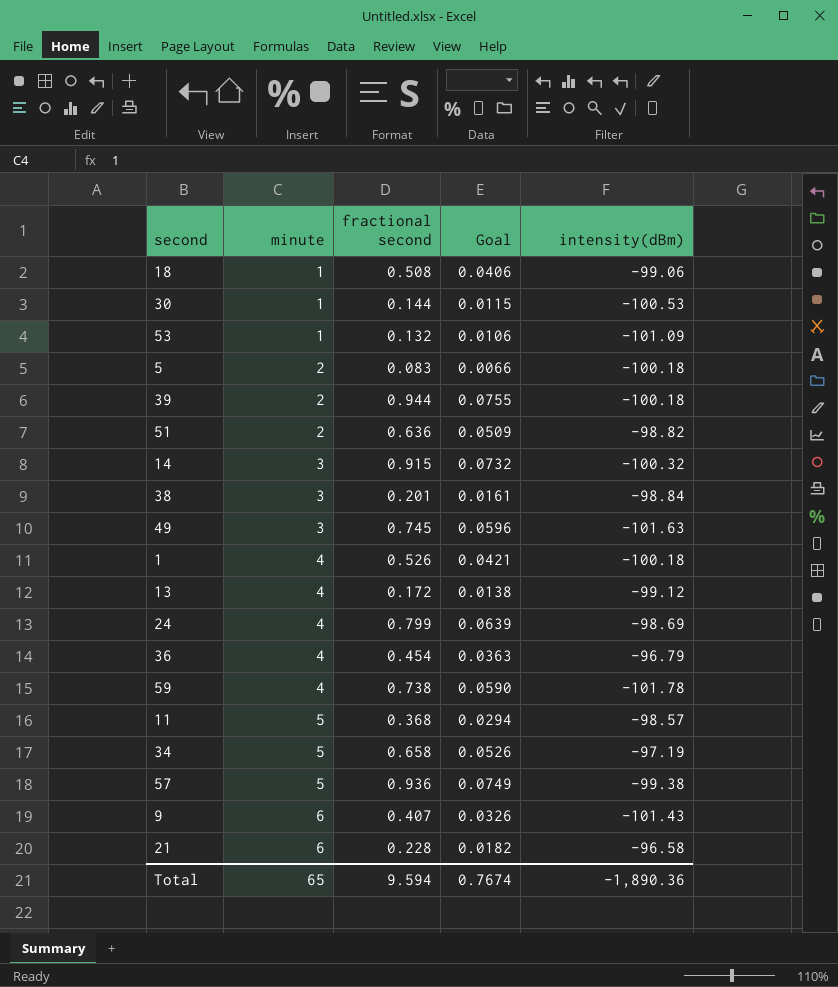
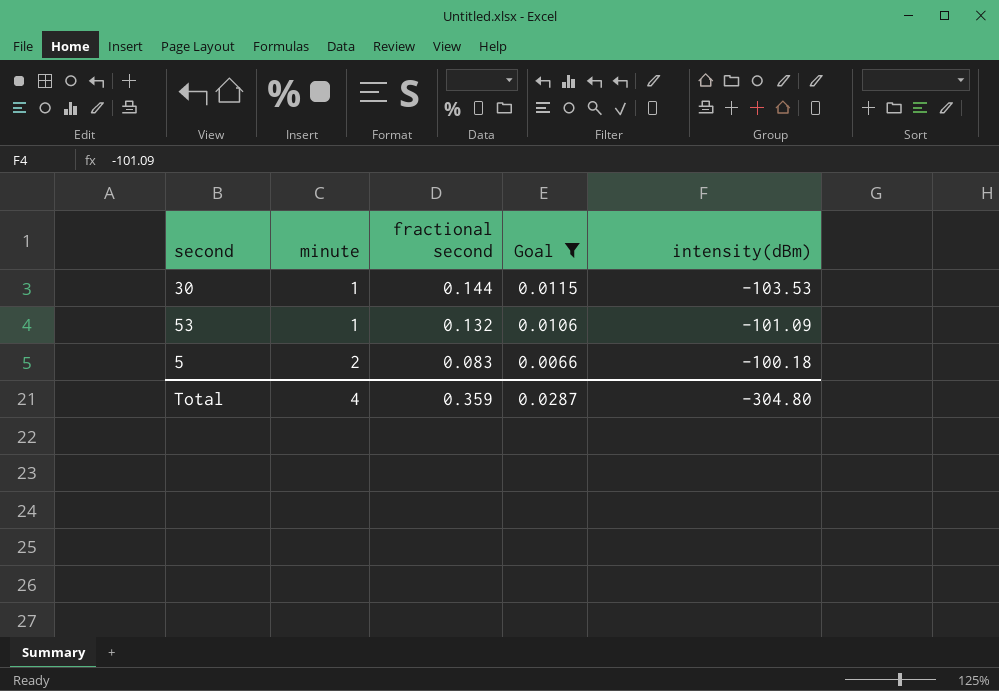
filter: none -> Goal <= 0.0115
30 | intensity(dBm): -100.53 -> -103.53
Total | minute: 65 -> 4
Total | fractional second: 9.594 -> 0.359
Total | Goal: 0.7674 -> 0.0287
Total | intensity(dBm): -1,890.36 -> -304.80

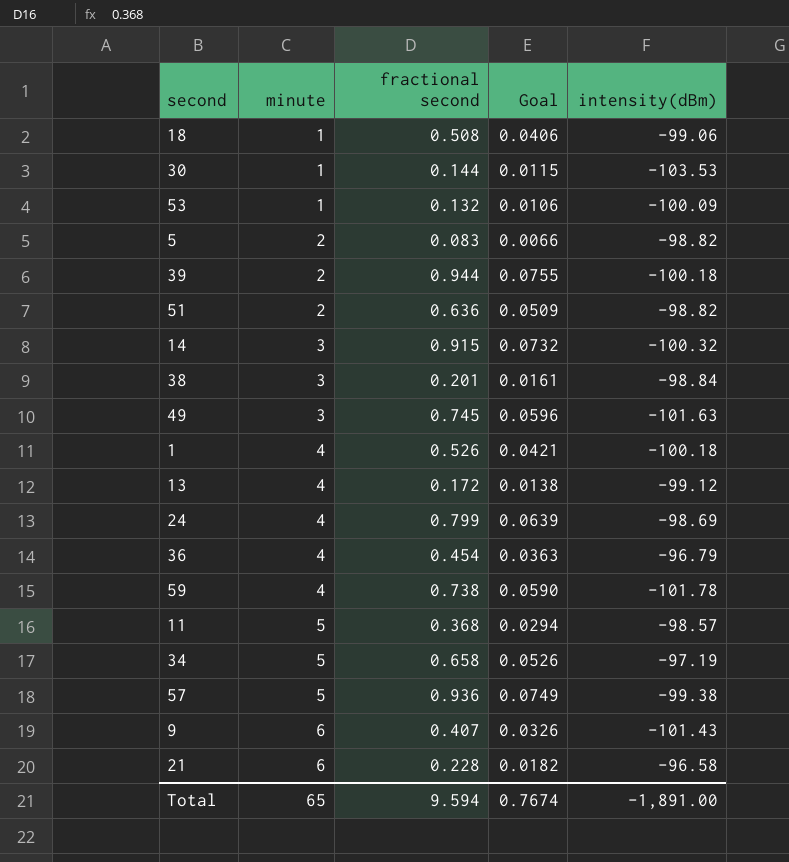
filter: Goal <= 0.0115 -> none
53 | intensity(dBm): -101.09 -> -100.09
5 | intensity(dBm): -100.18 -> -98.82
Total | minute: 4 -> 65
Total | fractional second: 0.359 -> 9.594
Total | Goal: 0.0287 -> 0.7674
Total | intensity(dBm): -304.80 -> -1,891.00

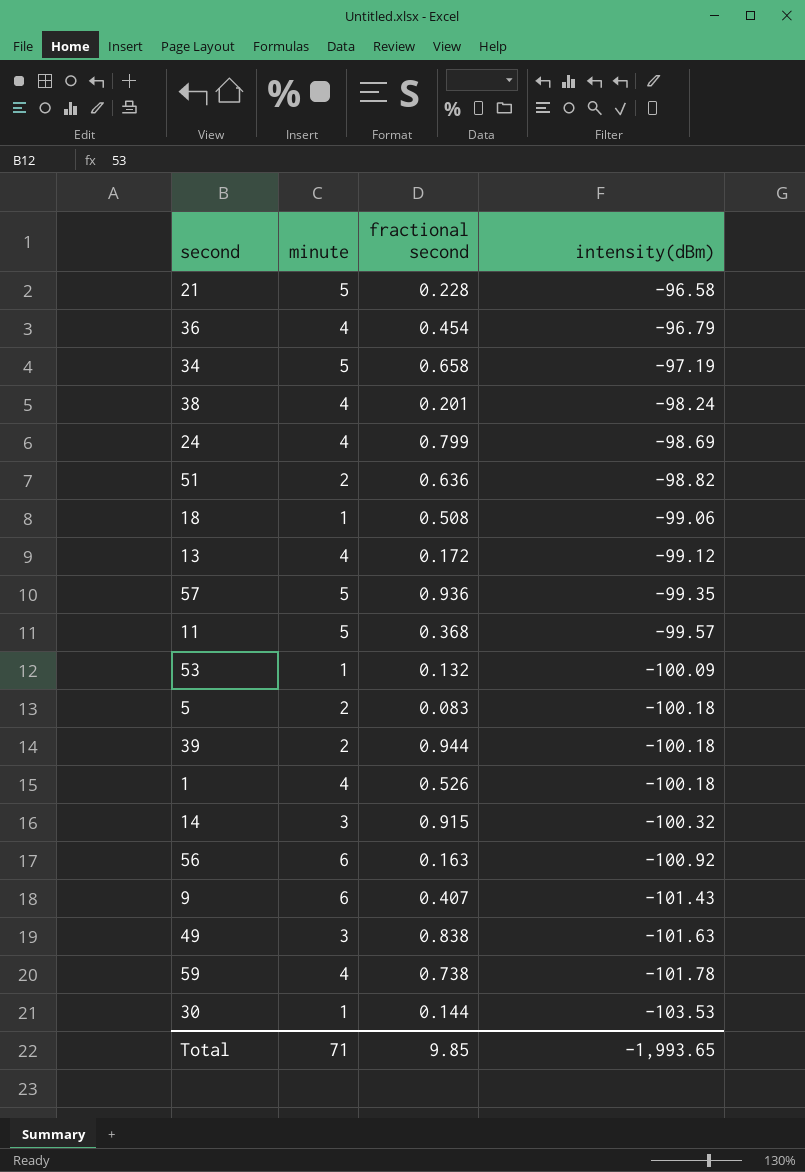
row order: minute ascending -> intensity(dBm) descending
column Goal | formula: [fractional second] * 0.08 -> none
21 | minute: 6 -> 5
38 | minute: 3 -> 4
38 | intensity(dBm): -98.84 -> -98.24
57 | intensity(dBm): -99.38 -> -99.35
11 | intensity(dBm): -98.57 -> -99.57
5 | intensity(dBm): -98.82 -> -100.18
row 56: none -> 6 | 0.163 | -100.92
49 | fractional second: 0.745 -> 0.838
Total | minute: 65 -> 71
Total | fractional second: 9.594 -> 9.85
Total | intensity(dBm): -1,891.00 -> -1,993.65

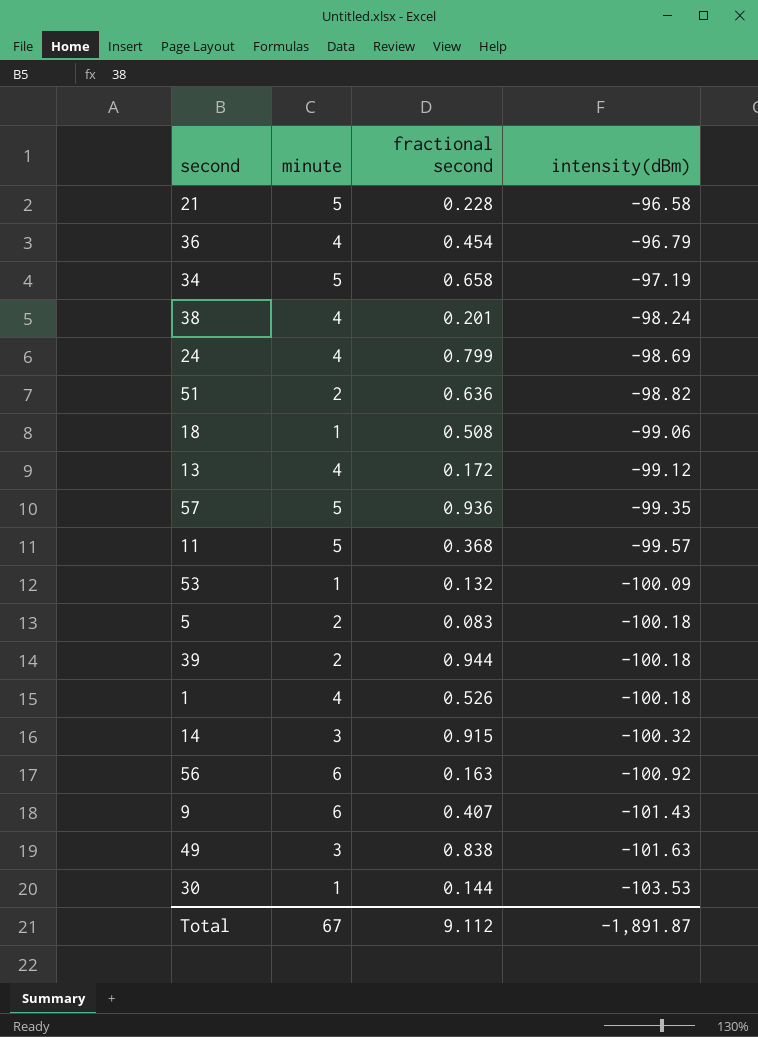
row 59: 4 | 0.738 | -101.78 -> none
Total | minute: 71 -> 67
Total | fractional second: 9.85 -> 9.112
Total | intensity(dBm): -1,993.65 -> -1,891.87

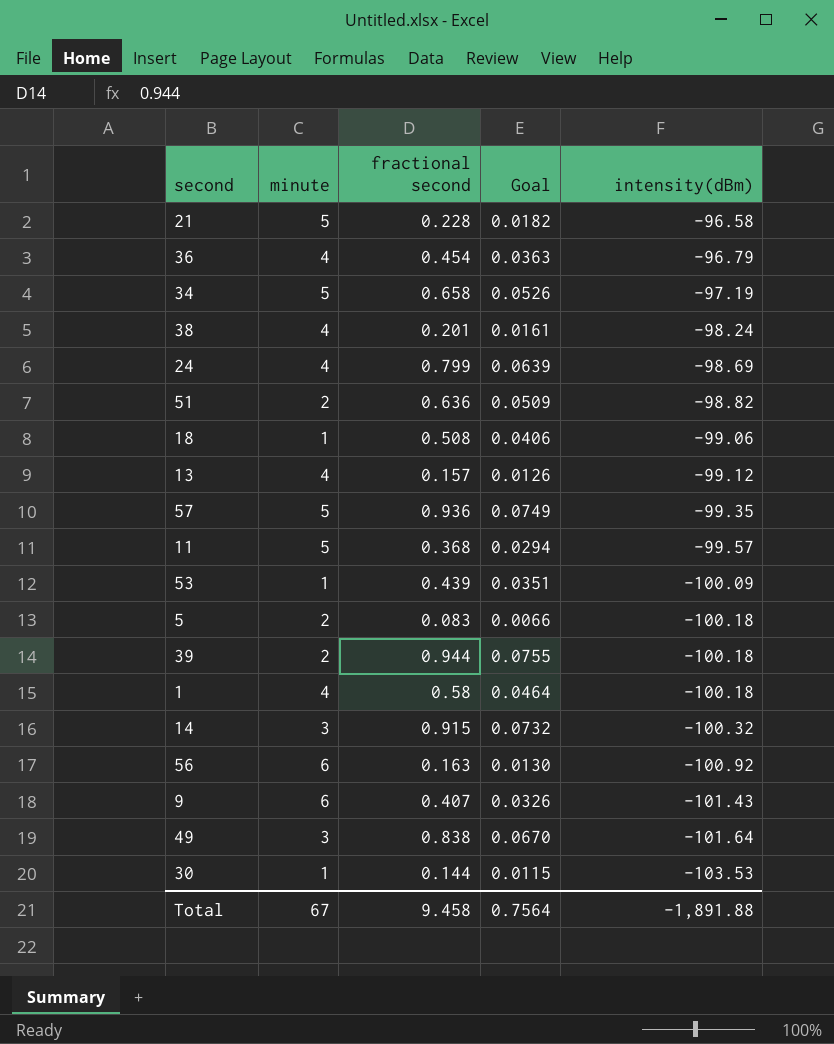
column Goal | formula: none -> [fractional second] * 0.08
13 | fractional second: 0.172 -> 0.157
53 | fractional second: 0.132 -> 0.439
1 | fractional second: 0.526 -> 0.58
49 | intensity(dBm): -101.63 -> -101.64
Total | fractional second: 9.112 -> 9.458
Total | intensity(dBm): -1,891.87 -> -1,891.88

